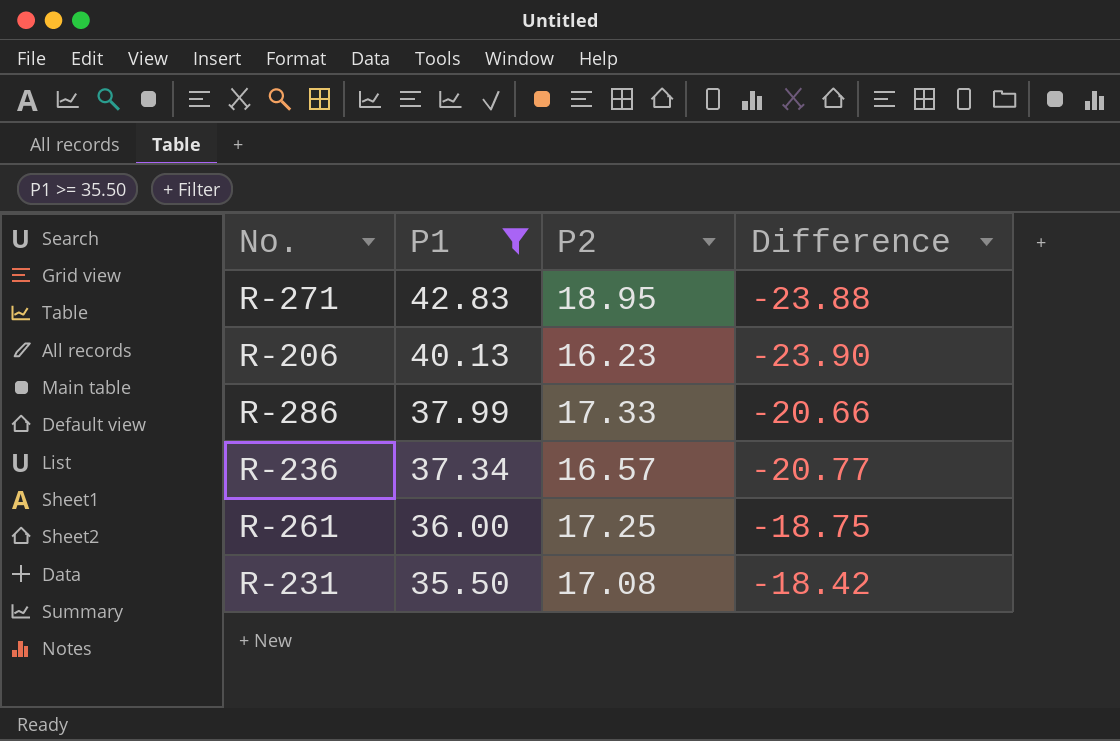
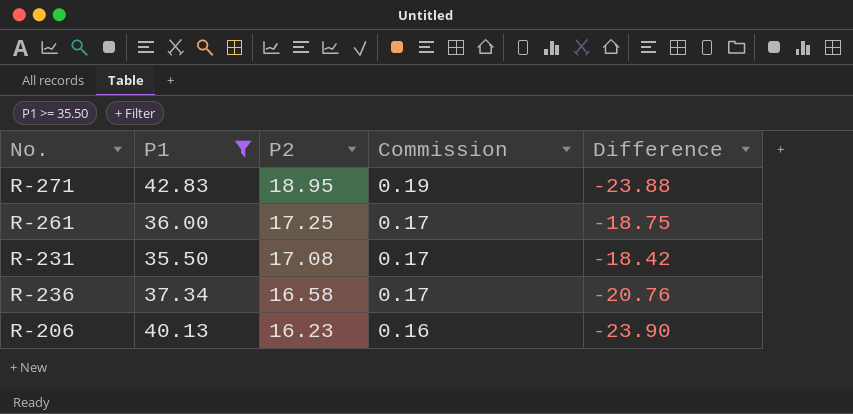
row order: P1 descending -> P2 descending
column Commission | formula: none -> [P2] * 0.01
row R-286: 37.99 | 17.33 | -20.66 -> none
R-236 | P2: 16.57 -> 16.58
R-236 | Difference: -20.77 -> -20.76

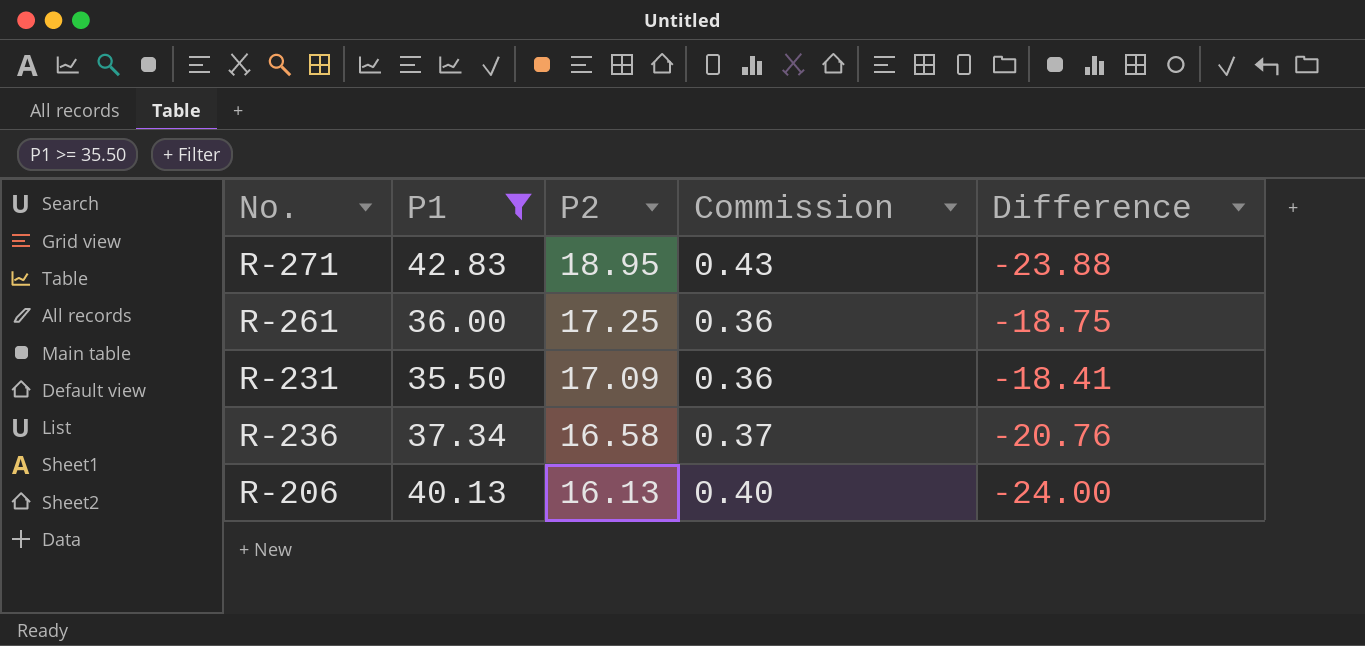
column Commission | formula: [P2] * 0.01 -> [P1] * 0.01
R-231 | P2: 17.08 -> 17.09
R-231 | Difference: -18.42 -> -18.41
R-206 | P2: 16.23 -> 16.13
R-206 | Difference: -23.90 -> -24.00

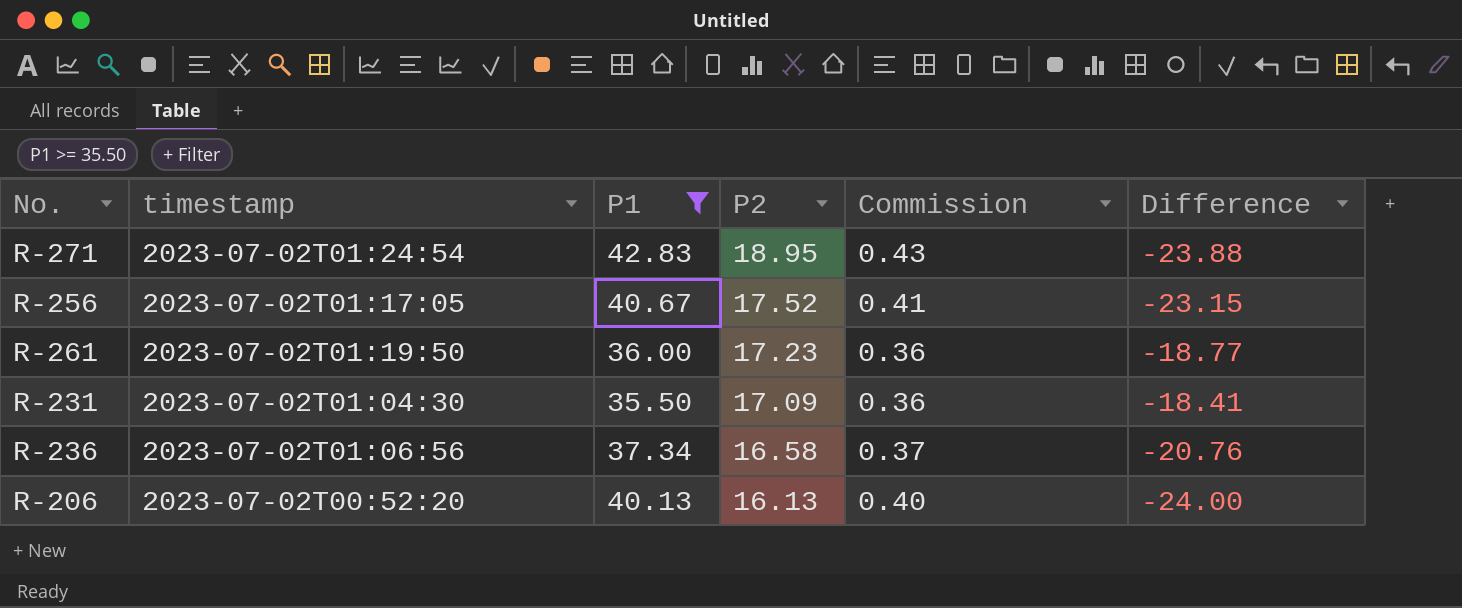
column timestamp | position: none -> 2
row R-256: none -> 2023-07-02T01:17:05 | 40.67 | 17.52 | 0.41 | -23.15
R-261 | P2: 17.25 -> 17.23
R-261 | Difference: -18.75 -> -18.77

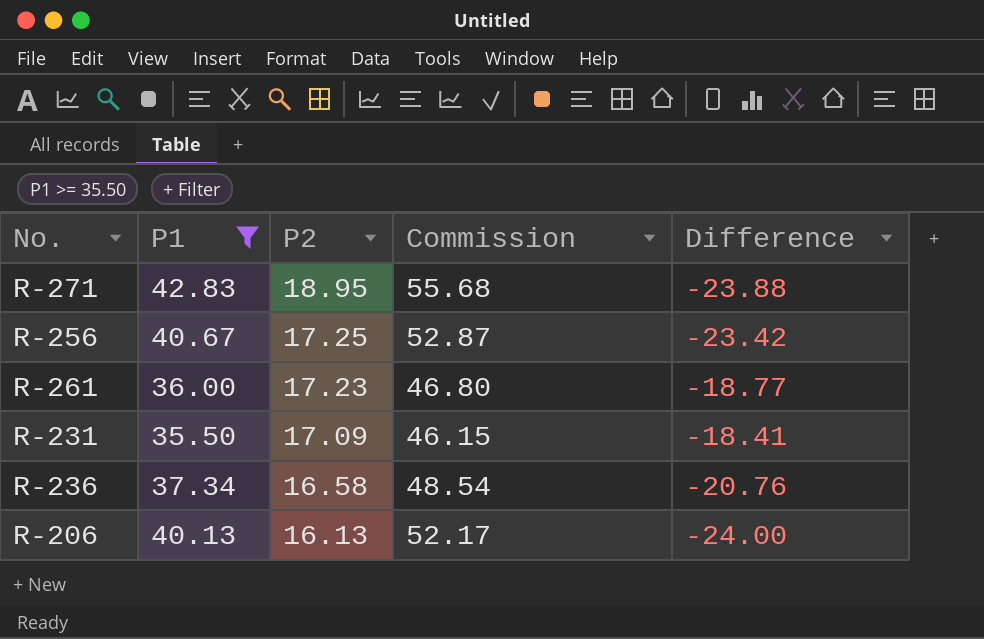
column timestamp | position: 2 -> none
column Commission | formula: [P1] * 0.01 -> [P1] * 1.3
R-256 | P2: 17.52 -> 17.25
R-256 | Difference: -23.15 -> -23.42

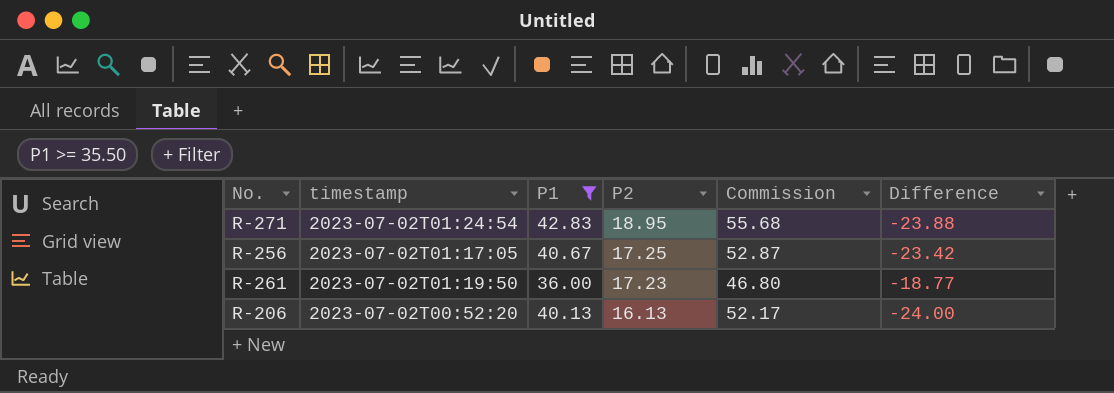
column timestamp | position: none -> 2
row R-231: 35.50 | 17.09 | 46.15 | -18.41 -> none
row R-236: 37.34 | 16.58 | 48.54 | -20.76 -> none

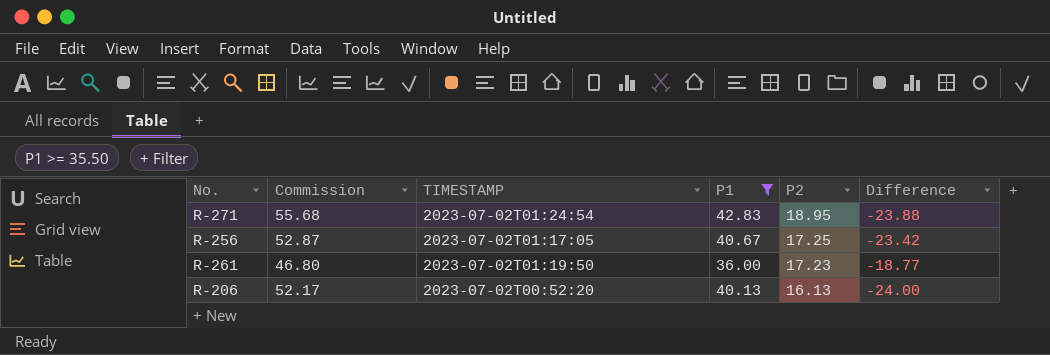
column Commission | position: 5 -> 2
column name: timestamp -> TIMESTAMP

